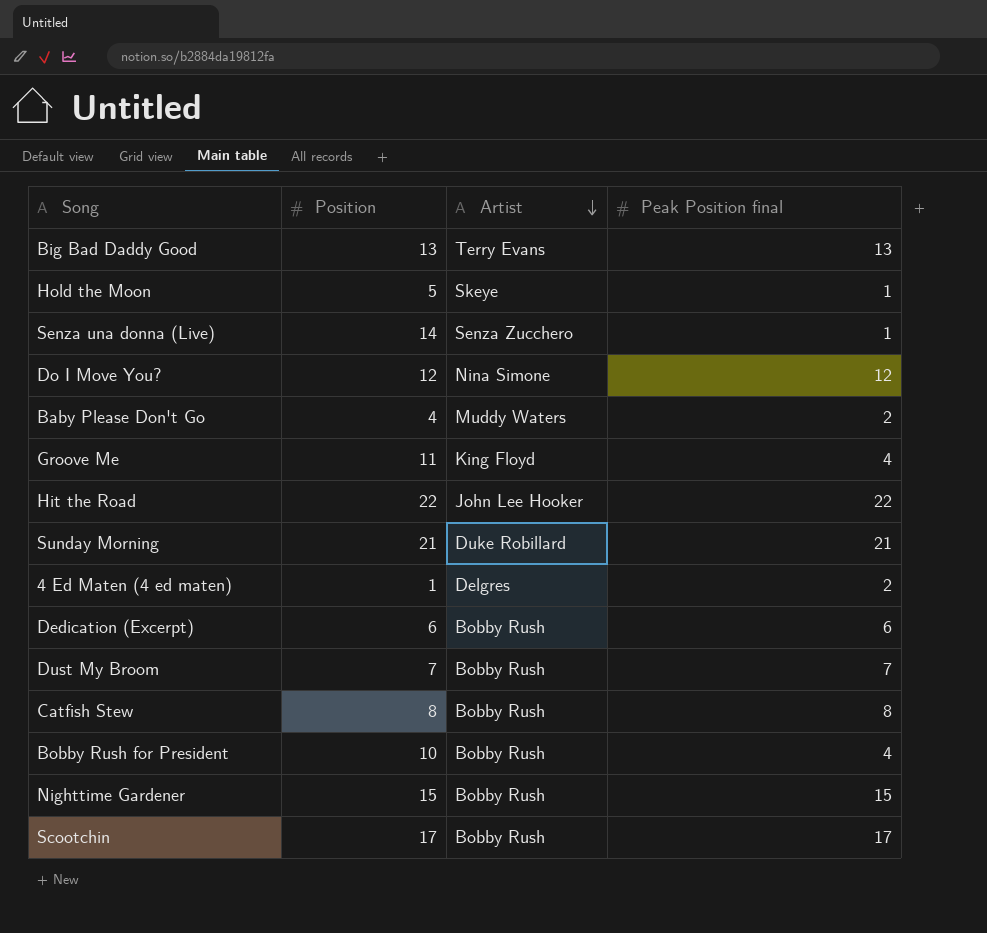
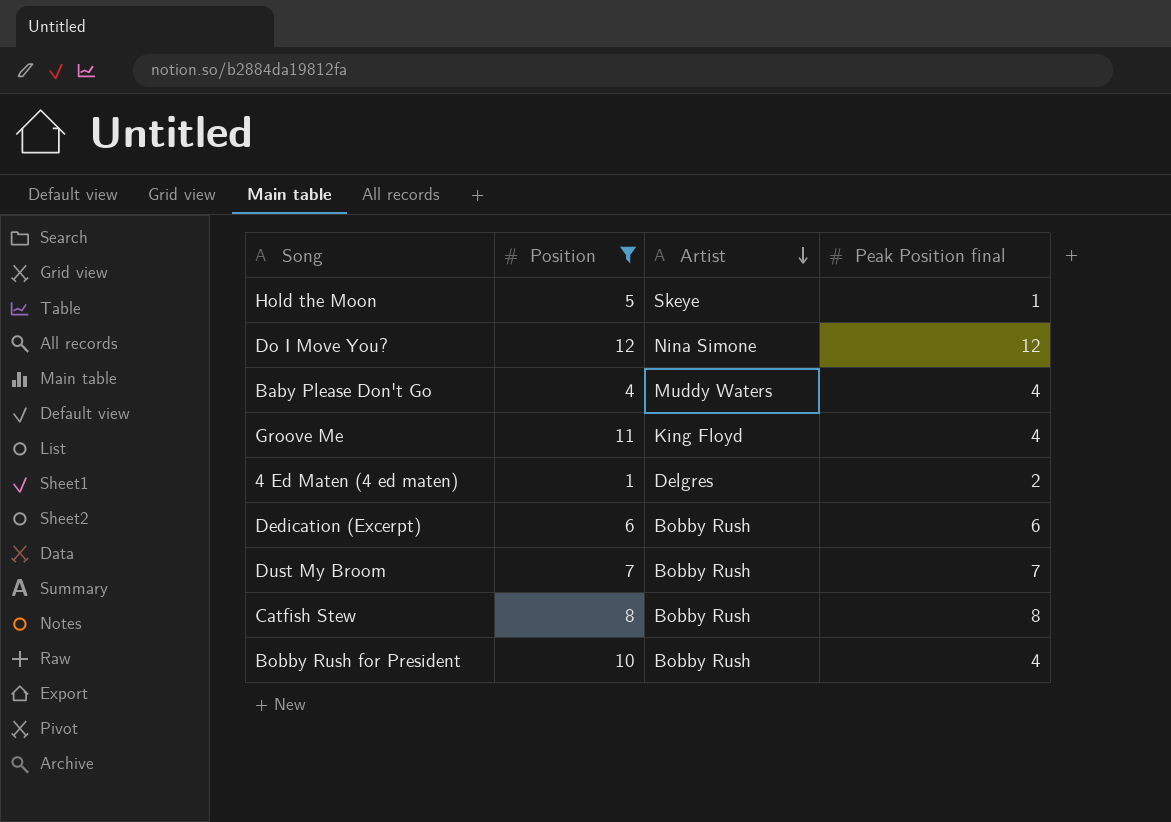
filter: none -> Position <= 12
Baby Please Don't Go | Peak Position final: 2 -> 4

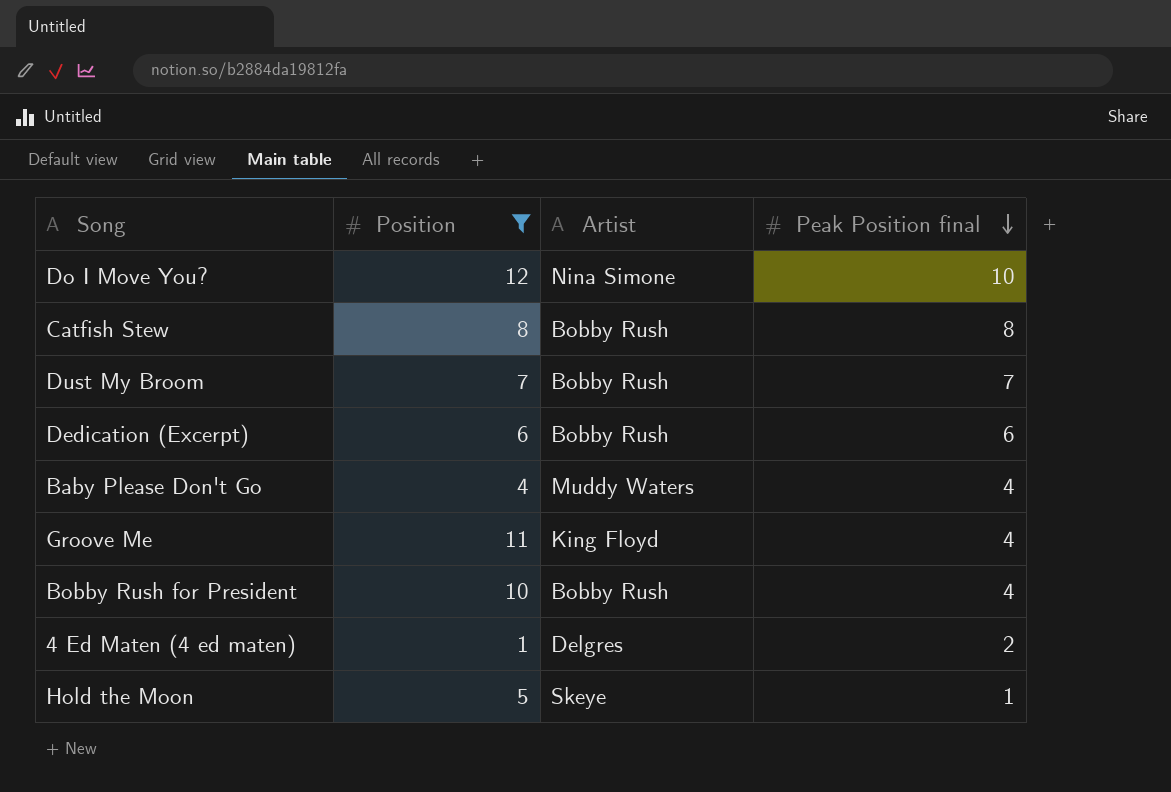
row order: Artist descending -> Peak Position final descending
Do I Move You? | Peak Position final: 12 -> 10

